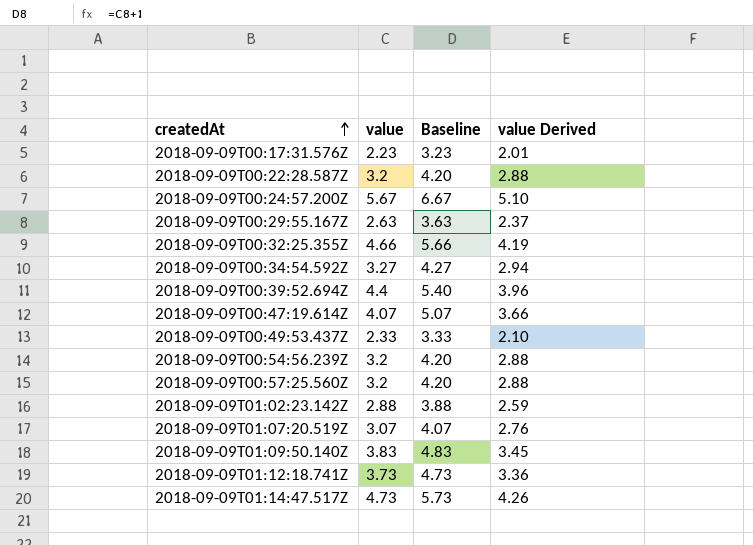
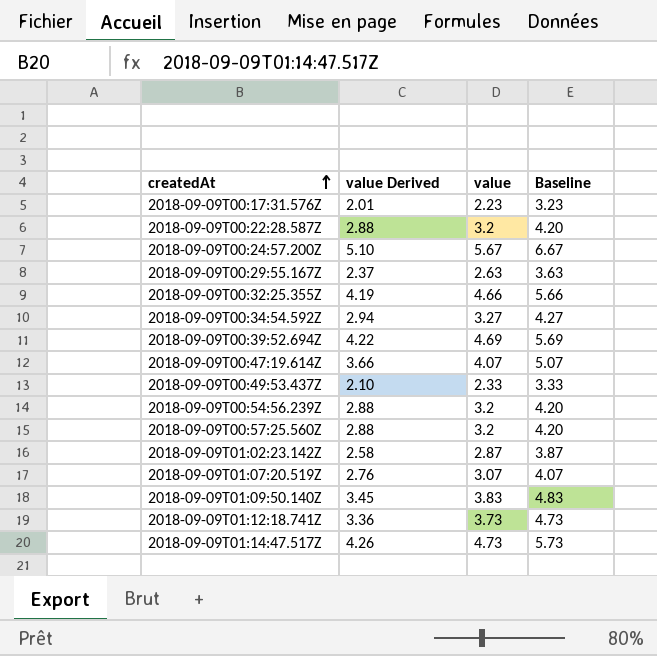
column value Derived | position: 4 -> 2
2018-09-09T00:39:52.694Z | value Derived: 3.96 -> 4.22
2018-09-09T00:39:52.694Z | value: 4.4 -> 4.69
2018-09-09T00:39:52.694Z | Baseline: 5.40 -> 5.69
2018-09-09T01:02:23.142Z | value Derived: 2.59 -> 2.58
2018-09-09T01:02:23.142Z | value: 2.88 -> 2.87
2018-09-09T01:02:23.142Z | Baseline: 3.88 -> 3.87

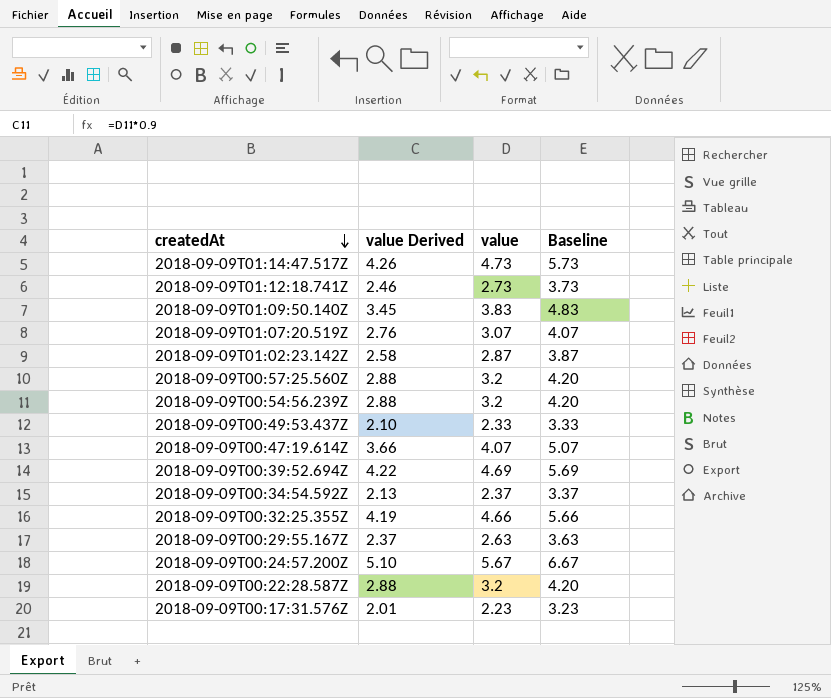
row order: createdAt ascending -> createdAt descending
2018-09-09T01:12:18.741Z | value Derived: 3.36 -> 2.46
2018-09-09T01:12:18.741Z | value: 3.73 -> 2.73
2018-09-09T01:12:18.741Z | Baseline: 4.73 -> 3.73
2018-09-09T00:34:54.592Z | value Derived: 2.94 -> 2.13
2018-09-09T00:34:54.592Z | value: 3.27 -> 2.37
2018-09-09T00:34:54.592Z | Baseline: 4.27 -> 3.37

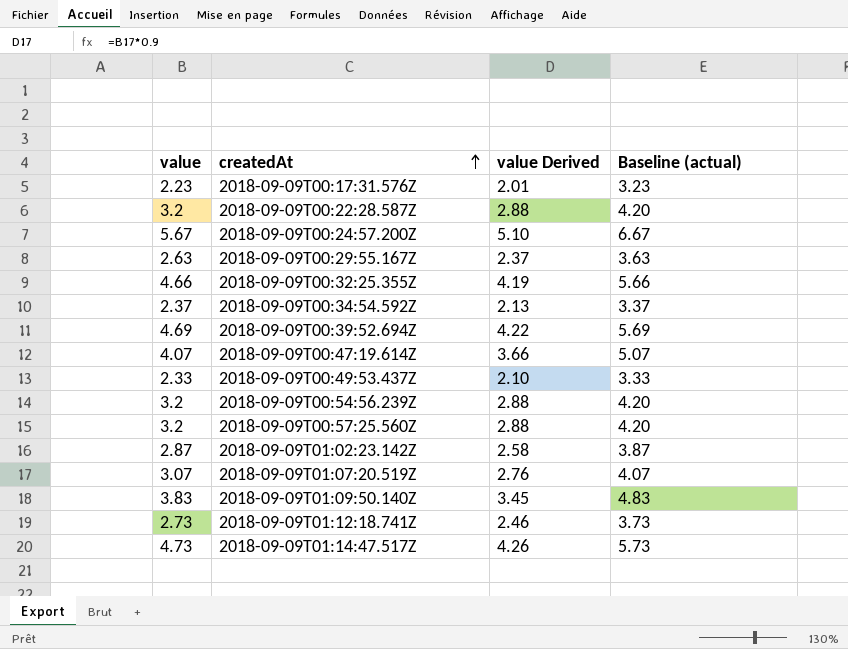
row order: createdAt descending -> createdAt ascending
column value | position: 3 -> 1
column name: Baseline -> Baseline (actual)

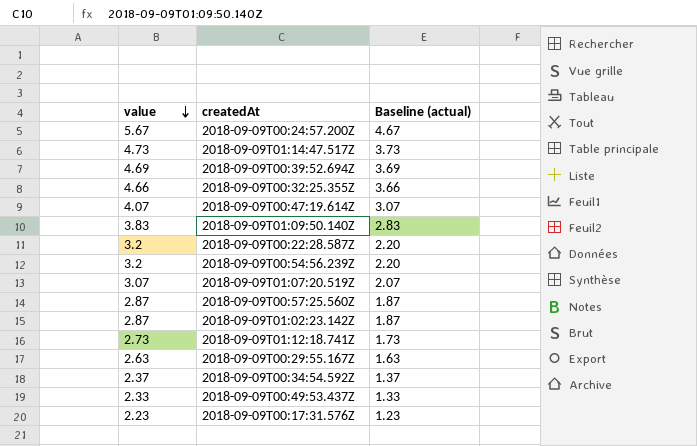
row order: createdAt ascending -> value descending
column value Derived | formula: [value] * 0.9 -> none
column Baseline (actual) | formula: [value] + 1 -> [value] - 1
2018-09-09T00:57:25.560Z | value: 3.2 -> 2.87

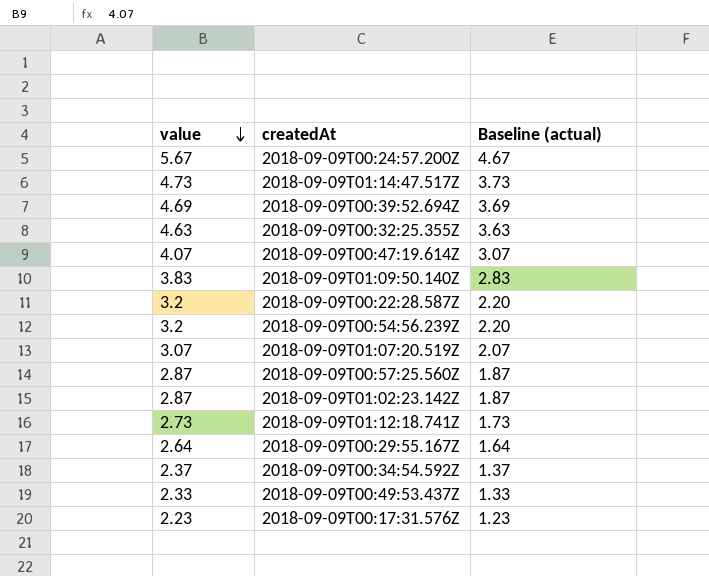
2018-09-09T00:32:25.355Z | value: 4.66 -> 4.63
2018-09-09T00:32:25.355Z | Baseline (actual): 3.66 -> 3.63
2018-09-09T00:29:55.167Z | value: 2.63 -> 2.64
2018-09-09T00:29:55.167Z | Baseline (actual): 1.63 -> 1.64

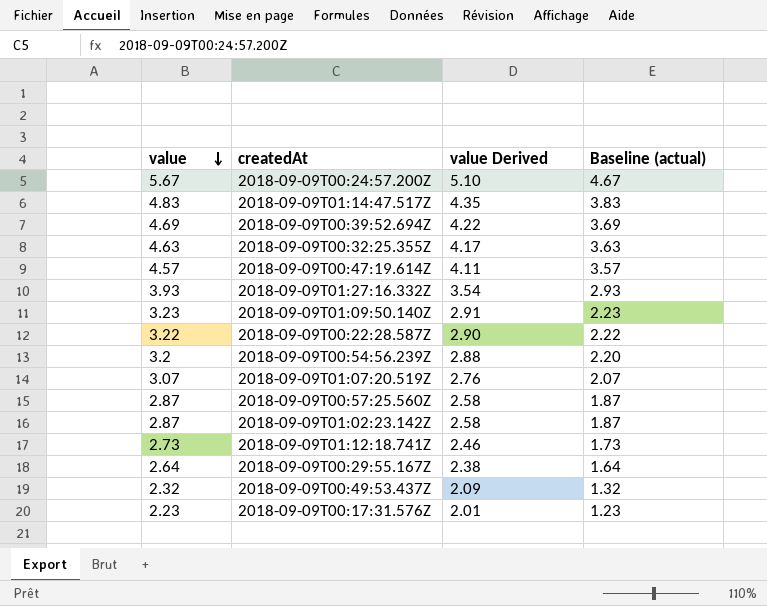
column value Derived | formula: none -> [value] * 0.9
row 2018-09-09T00:34:54.592Z: 2.37 | 1.37 -> none
2018-09-09T01:14:47.517Z | value: 4.73 -> 4.83
2018-09-09T01:14:47.517Z | Baseline (actual): 3.73 -> 3.83
2018-09-09T00:47:19.614Z | value: 4.07 -> 4.57
2018-09-09T00:47:19.614Z | Baseline (actual): 3.07 -> 3.57
row 2018-09-09T01:27:16.332Z: none -> 3.93 | 3.54 | 2.93
2018-09-09T01:09:50.140Z | value: 3.83 -> 3.23
2018-09-09T01:09:50.140Z | Baseline (actual): 2.83 -> 2.23
2018-09-09T00:22:28.587Z | value: 3.2 -> 3.22
2018-09-09T00:22:28.587Z | Baseline (actual): 2.20 -> 2.22
2018-09-09T00:49:53.437Z | value: 2.33 -> 2.32
2018-09-09T00:49:53.437Z | Baseline (actual): 1.33 -> 1.32

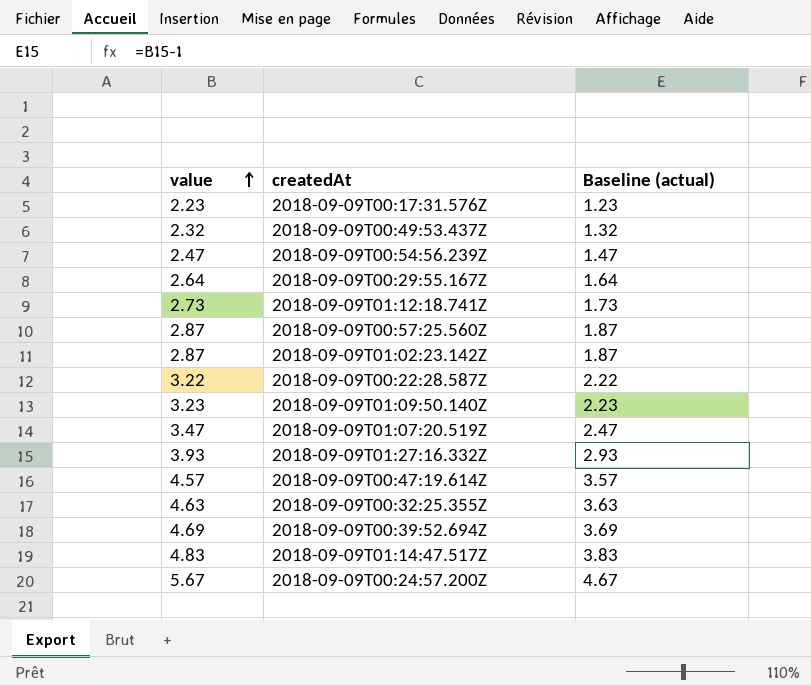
row order: value descending -> value ascending
column value Derived | formula: [value] * 0.9 -> none
2018-09-09T00:54:56.239Z | value: 3.2 -> 2.47
2018-09-09T00:54:56.239Z | Baseline (actual): 2.20 -> 1.47
2018-09-09T01:07:20.519Z | value: 3.07 -> 3.47
2018-09-09T01:07:20.519Z | Baseline (actual): 2.07 -> 2.47

